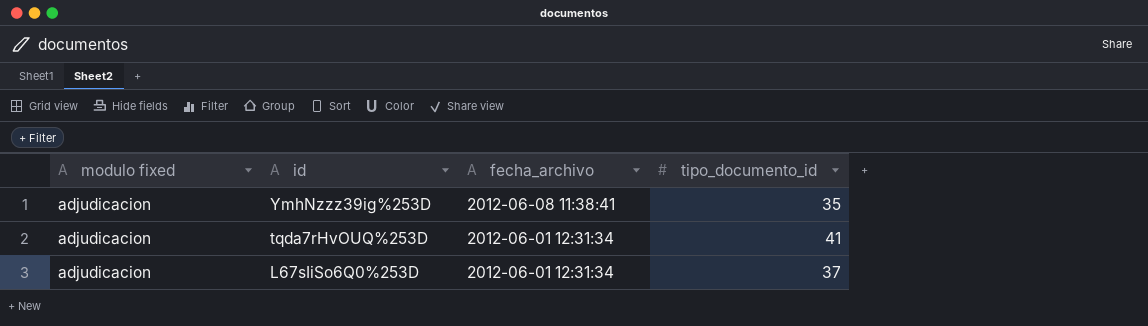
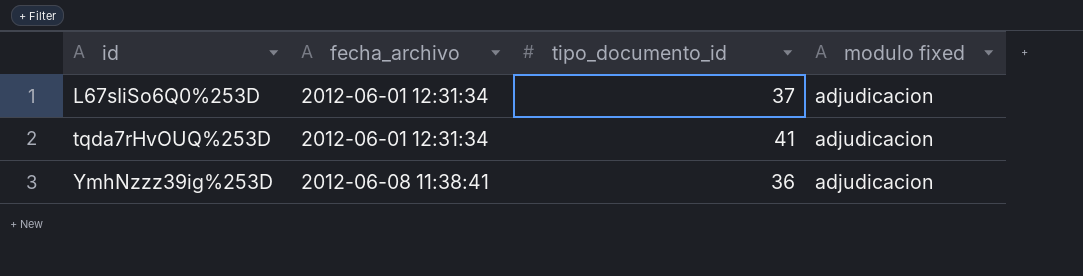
row order: id descending -> id ascending
column modulo fixed | position: 1 -> 4
YmhNzzz39ig%253D | tipo_documento_id: 35 -> 36

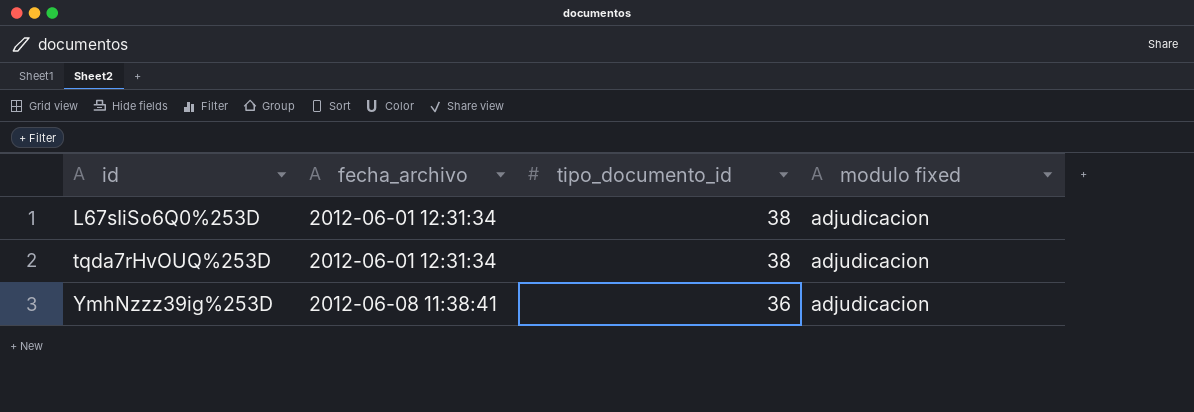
L67sIiSo6Q0%253D | tipo_documento_id: 37 -> 38
tqda7rHvOUQ%253D | tipo_documento_id: 41 -> 38

